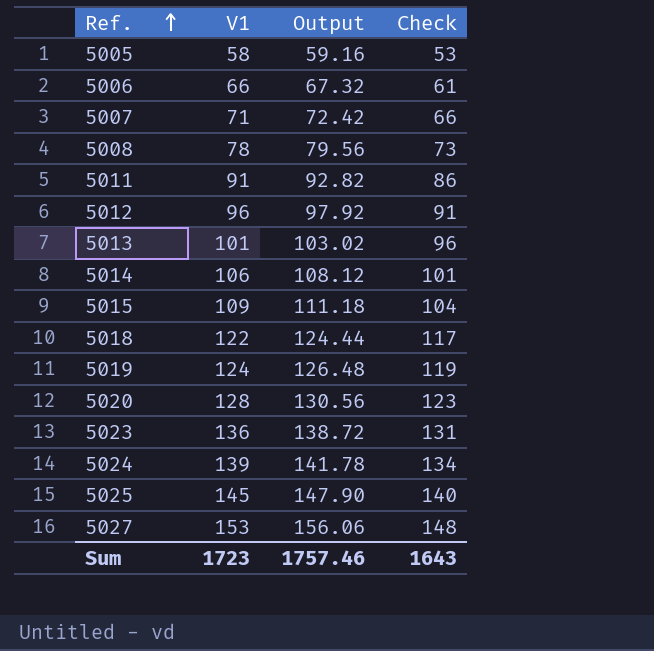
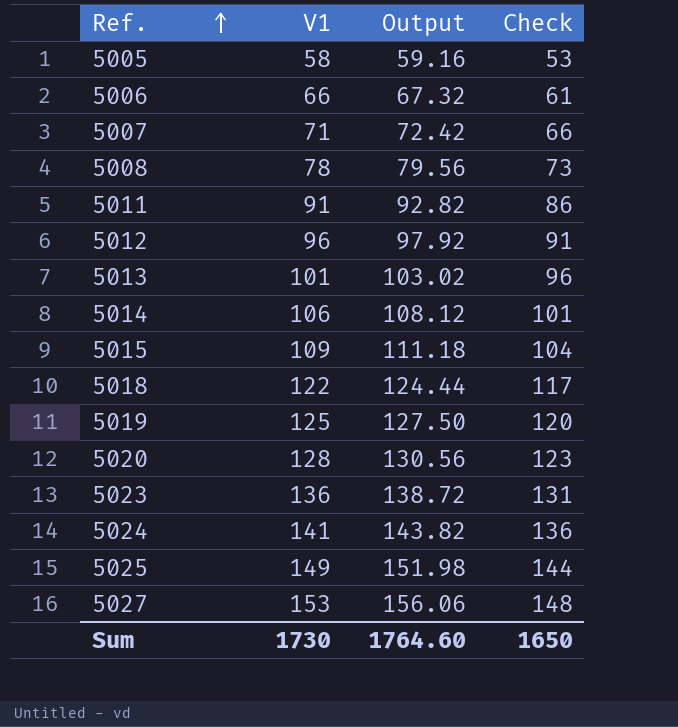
5019 | V1: 124 -> 125
5019 | Output: 126.48 -> 127.50
5019 | Check: 119 -> 120
5024 | V1: 139 -> 141
5024 | Output: 141.78 -> 143.82
5024 | Check: 134 -> 136
5025 | V1: 145 -> 149
5025 | Output: 147.90 -> 151.98
5025 | Check: 140 -> 144
Sum | V1: 1723 -> 1730
Sum | Output: 1757.46 -> 1764.60
Sum | Check: 1643 -> 1650

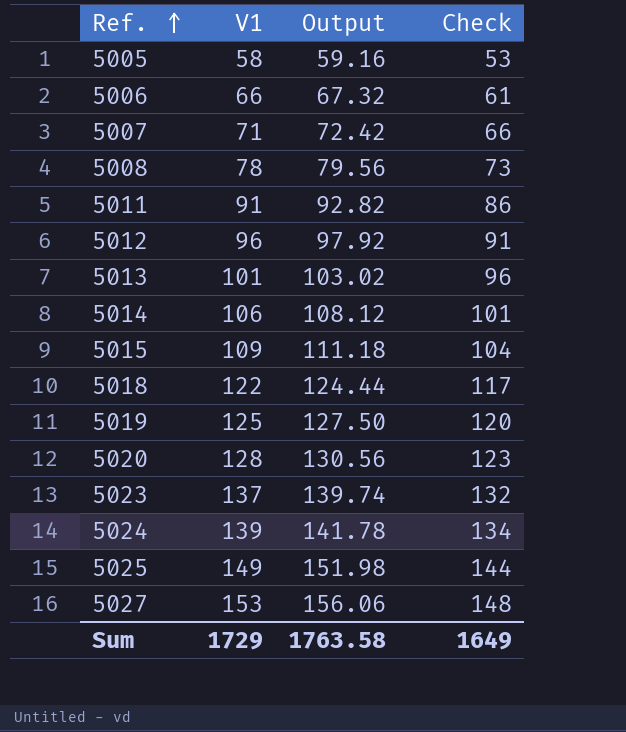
5023 | V1: 136 -> 137
5023 | Output: 138.72 -> 139.74
5023 | Check: 131 -> 132
5024 | V1: 141 -> 139
5024 | Output: 143.82 -> 141.78
5024 | Check: 136 -> 134
Sum | V1: 1730 -> 1729
Sum | Output: 1764.60 -> 1763.58
Sum | Check: 1650 -> 1649

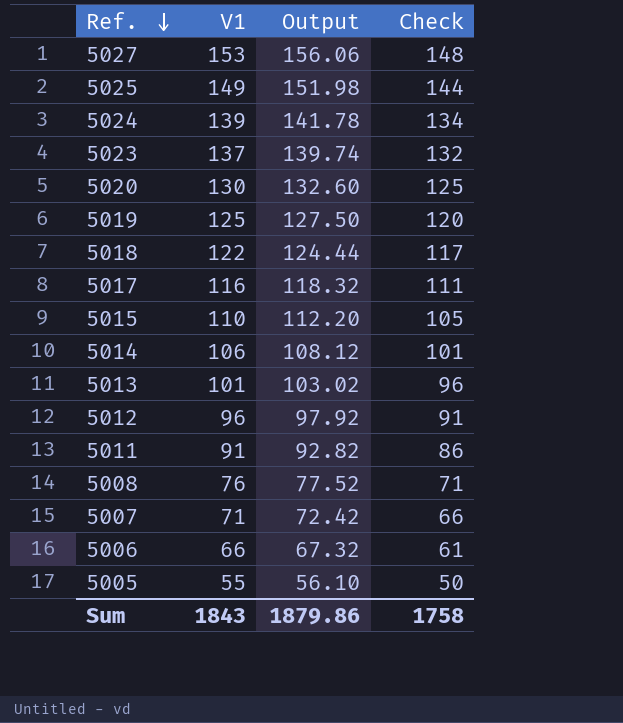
row order: Ref. ascending -> Ref. descending
5020 | V1: 128 -> 130
5020 | Output: 130.56 -> 132.60
5020 | Check: 123 -> 125
row 5017: none -> 116 | 118.32 | 111
5015 | V1: 109 -> 110
5015 | Output: 111.18 -> 112.20
5015 | Check: 104 -> 105
5008 | V1: 78 -> 76
5008 | Output: 79.56 -> 77.52
5008 | Check: 73 -> 71
5005 | V1: 58 -> 55
5005 | Output: 59.16 -> 56.10
5005 | Check: 53 -> 50
Sum | V1: 1729 -> 1843
Sum | Output: 1763.58 -> 1879.86
Sum | Check: 1649 -> 1758

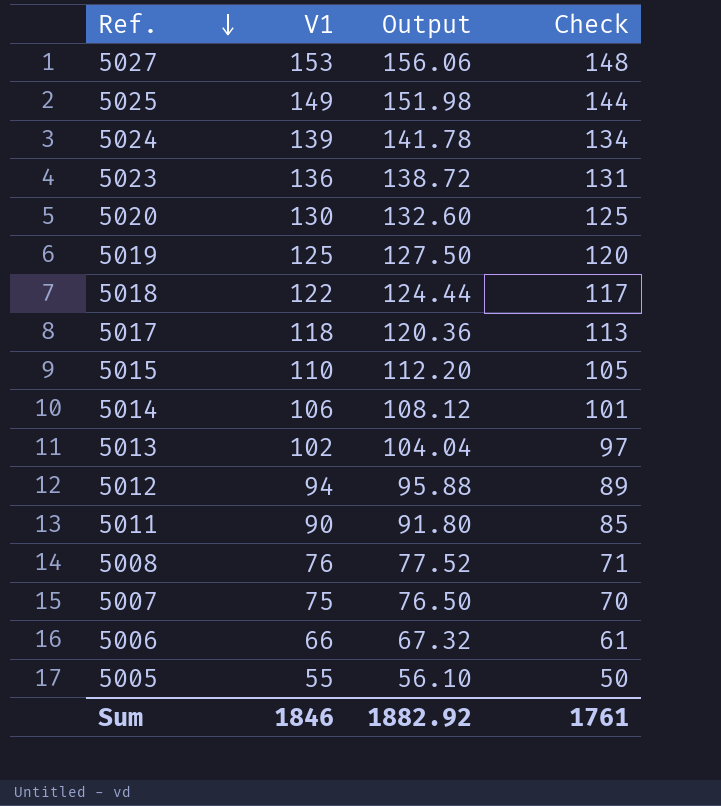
5023 | V1: 137 -> 136
5023 | Output: 139.74 -> 138.72
5023 | Check: 132 -> 131
5017 | V1: 116 -> 118
5017 | Output: 118.32 -> 120.36
5017 | Check: 111 -> 113
5013 | V1: 101 -> 102
5013 | Output: 103.02 -> 104.04
5013 | Check: 96 -> 97
5012 | V1: 96 -> 94
5012 | Output: 97.92 -> 95.88
5012 | Check: 91 -> 89
5011 | V1: 91 -> 90
5011 | Output: 92.82 -> 91.80
5011 | Check: 86 -> 85
5007 | V1: 71 -> 75
5007 | Output: 72.42 -> 76.50
5007 | Check: 66 -> 70
Sum | V1: 1843 -> 1846
Sum | Output: 1879.86 -> 1882.92
Sum | Check: 1758 -> 1761

